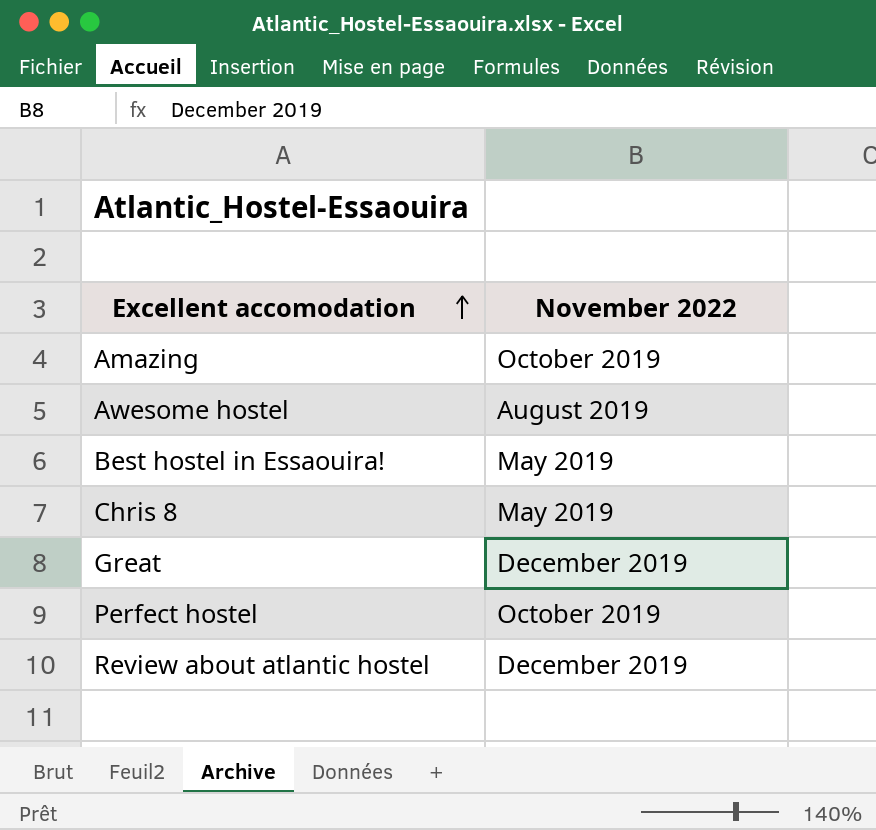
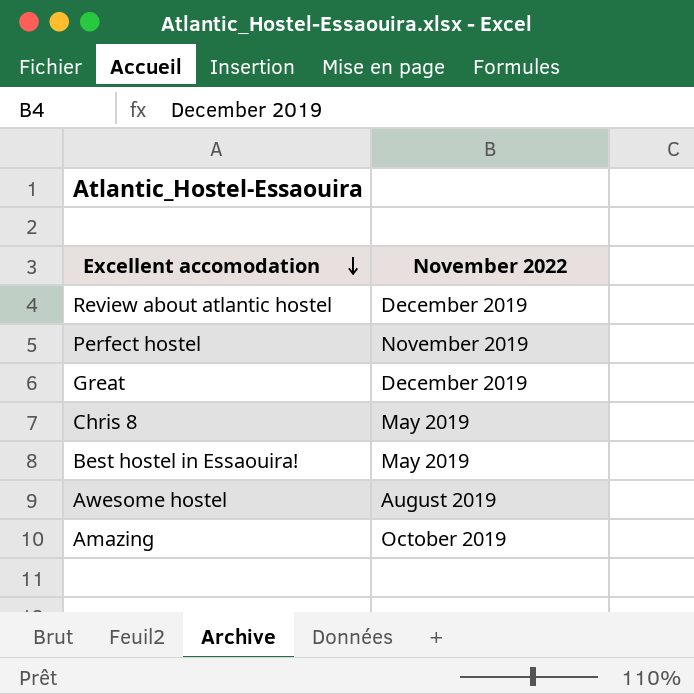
row order: Excellent accomodation ascending -> Excellent accomodation descending
Perfect hostel | November 2022: October 2019 -> November 2019

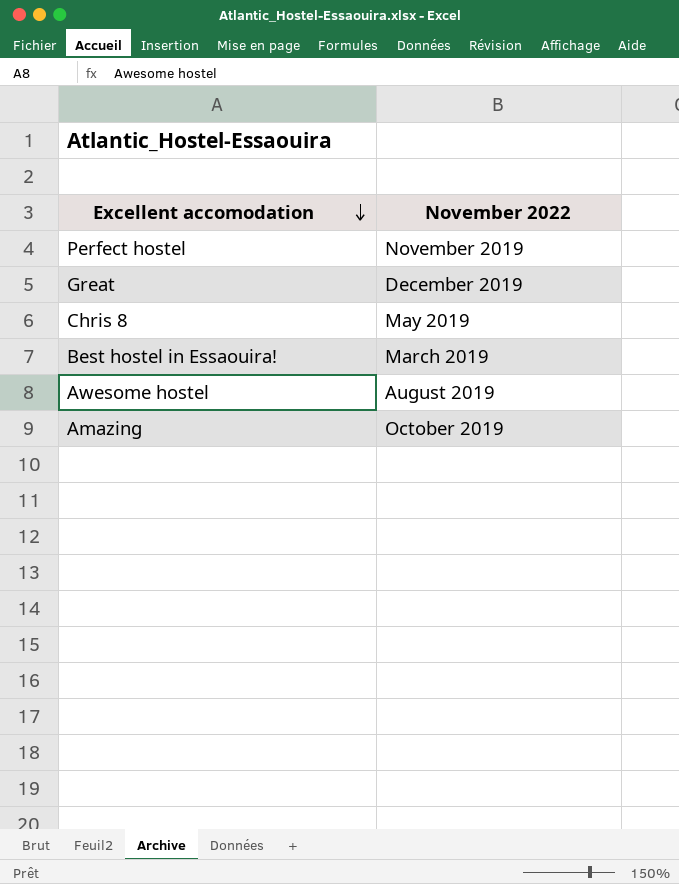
row Review about atlantic hostel: December 2019 -> none
Best hostel in Essaouira! | November 2022: May 2019 -> March 2019

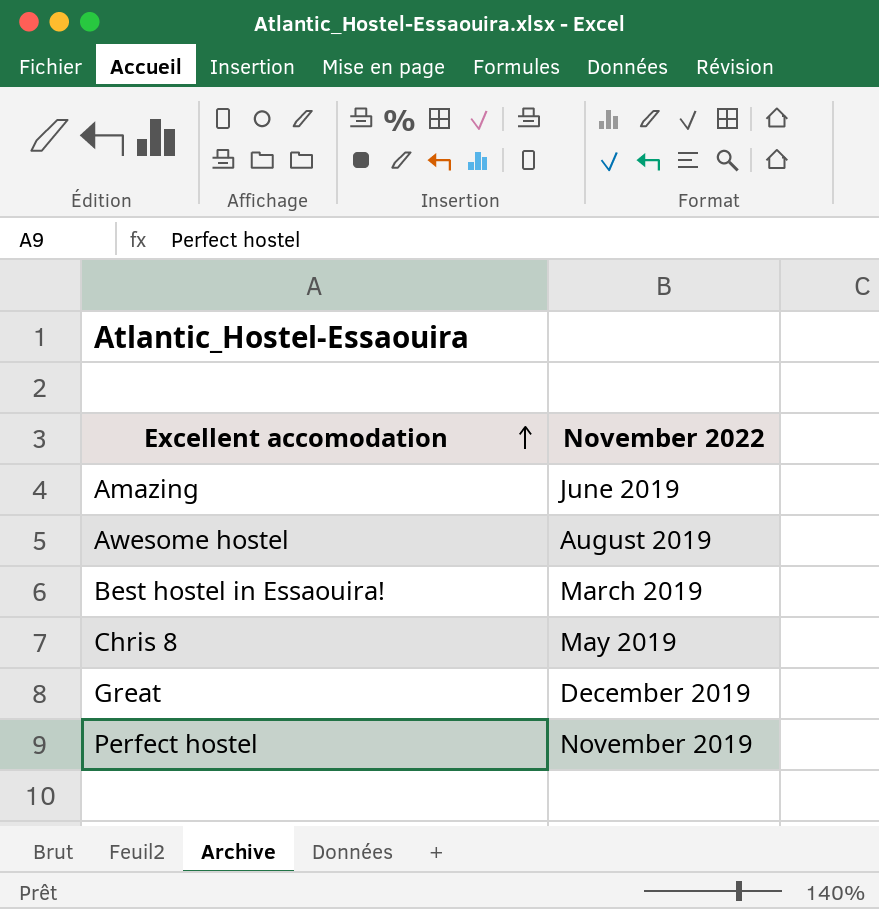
row order: Excellent accomodation descending -> Excellent accomodation ascending
Amazing | November 2022: October 2019 -> June 2019

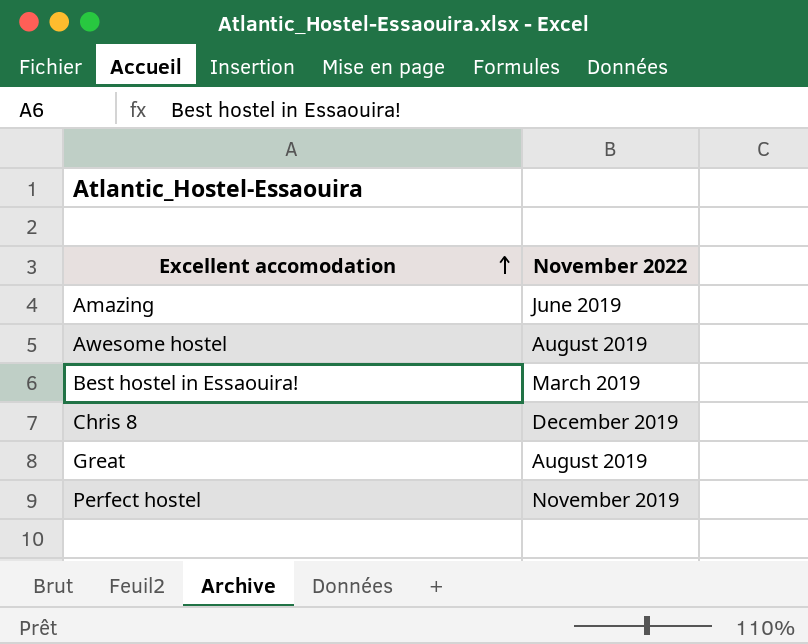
Chris 8 | November 2022: May 2019 -> December 2019
Great | November 2022: December 2019 -> August 2019

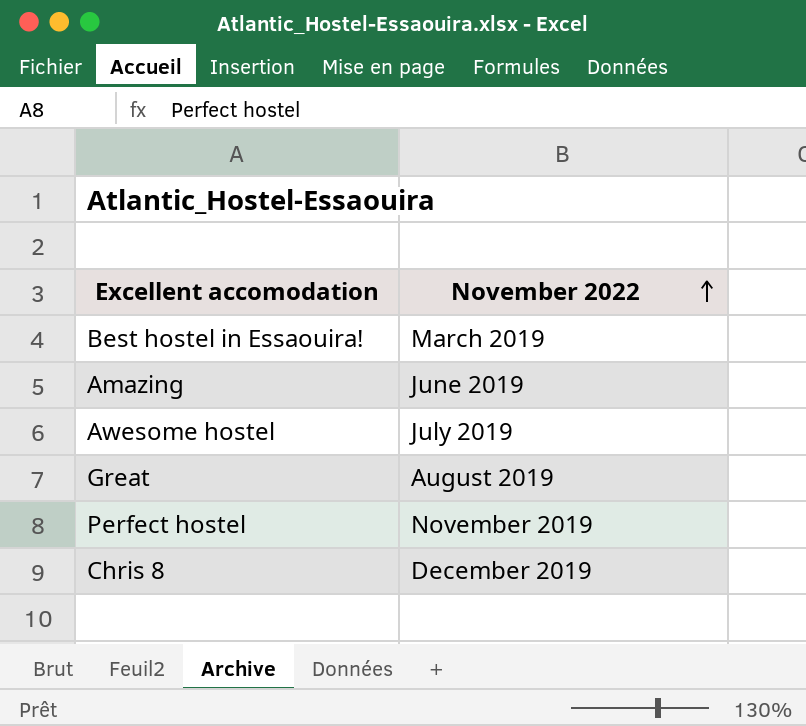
row order: Excellent accomodation ascending -> November 2022 ascending
Awesome hostel | November 2022: August 2019 -> July 2019

